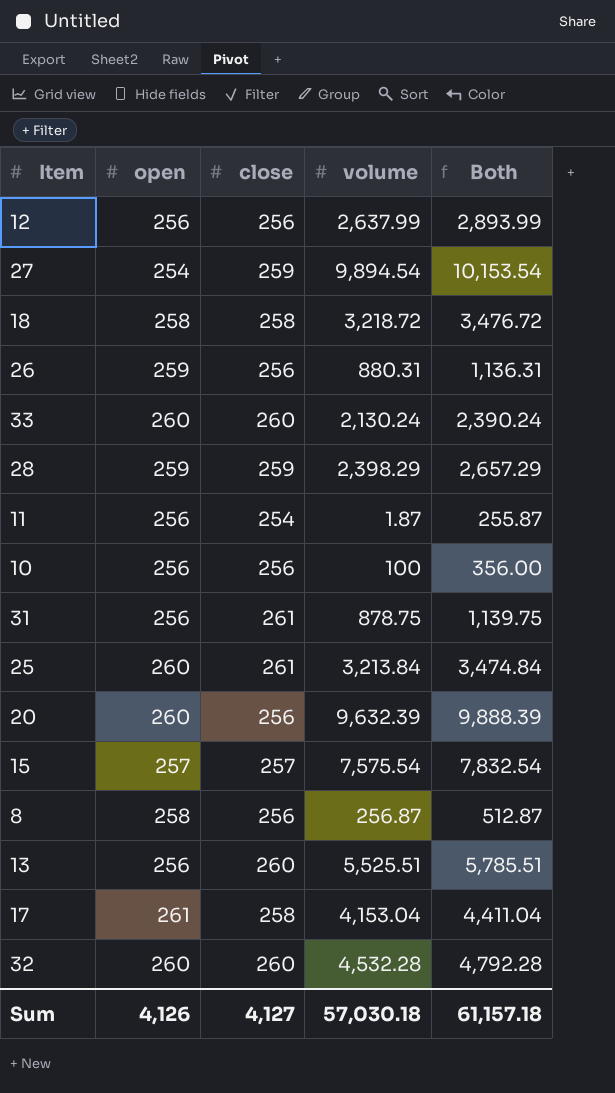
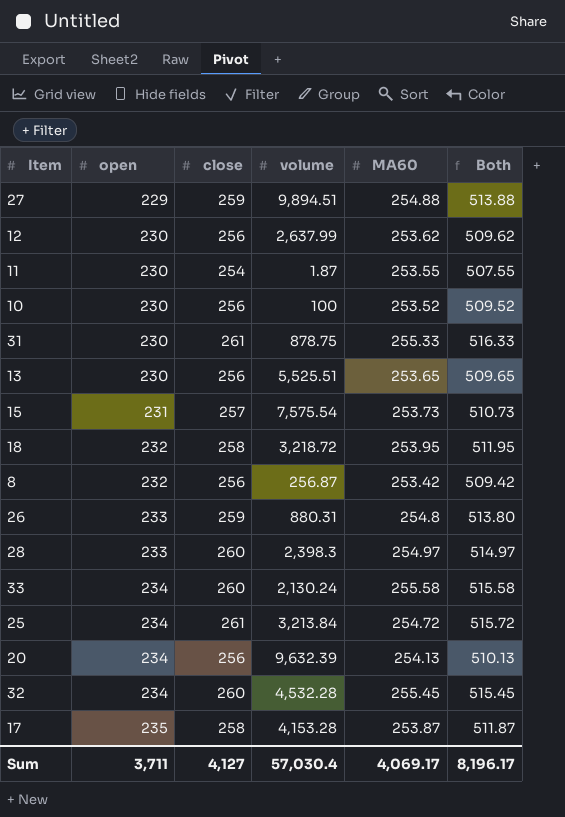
row order: none -> open ascending
column MA60 | position: none -> 5
column Both | formula: [close] + [volume] -> [close] + [MA60]
27 | open: 254 -> 229
27 | volume: 9,894.54 -> 9,894.51
12 | open: 256 -> 230
11 | open: 256 -> 230
10 | open: 256 -> 230
31 | open: 256 -> 230
13 | open: 256 -> 230
13 | close: 260 -> 256
15 | open: 257 -> 231
18 | open: 258 -> 232
8 | open: 258 -> 232
26 | open: 259 -> 233
26 | close: 256 -> 259
28 | open: 259 -> 233
28 | close: 259 -> 260
28 | volume: 2,398.29 -> 2,398.3
33 | open: 260 -> 234
25 | open: 260 -> 234
20 | open: 260 -> 234
32 | open: 260 -> 234
17 | open: 261 -> 235
17 | volume: 4,153.04 -> 4,153.28
Sum | open: 4,126 -> 3,711
Sum | volume: 57,030.18 -> 57,030.4
Sum | Both: 61,157.18 -> 8,196.17

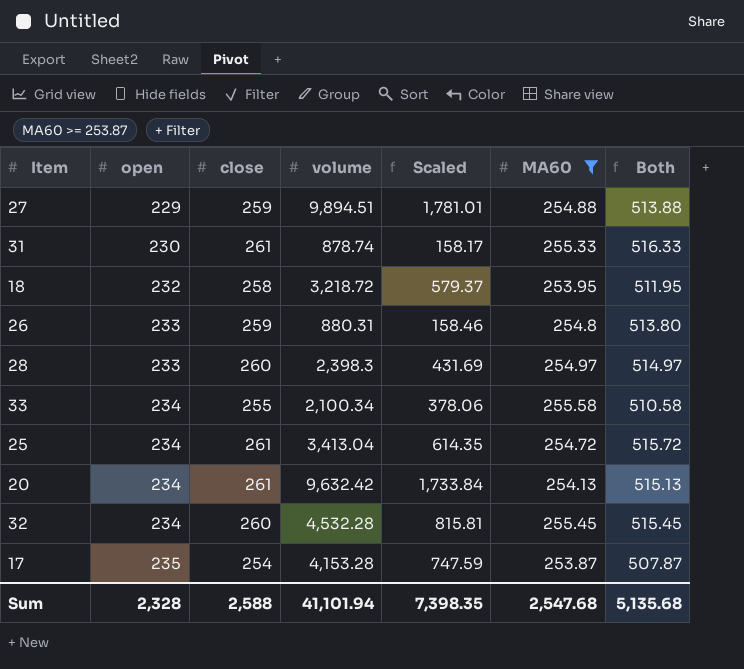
filter: none -> MA60 >= 253.87
column Scaled | formula: none -> [volume] * 0.18
31 | volume: 878.75 -> 878.74
33 | close: 260 -> 255
33 | volume: 2,130.24 -> 2,100.34
33 | Both: 515.58 -> 510.58
25 | volume: 3,213.84 -> 3,413.04
20 | close: 256 -> 261
20 | volume: 9,632.39 -> 9,632.42
20 | Both: 510.13 -> 515.13
17 | close: 258 -> 254
17 | Both: 511.87 -> 507.87
Sum | open: 3,711 -> 2,328
Sum | close: 4,127 -> 2,588
Sum | volume: 57,030.4 -> 41,101.94
Sum | MA60: 4,069.17 -> 2,547.68
Sum | Both: 8,196.17 -> 5,135.68

